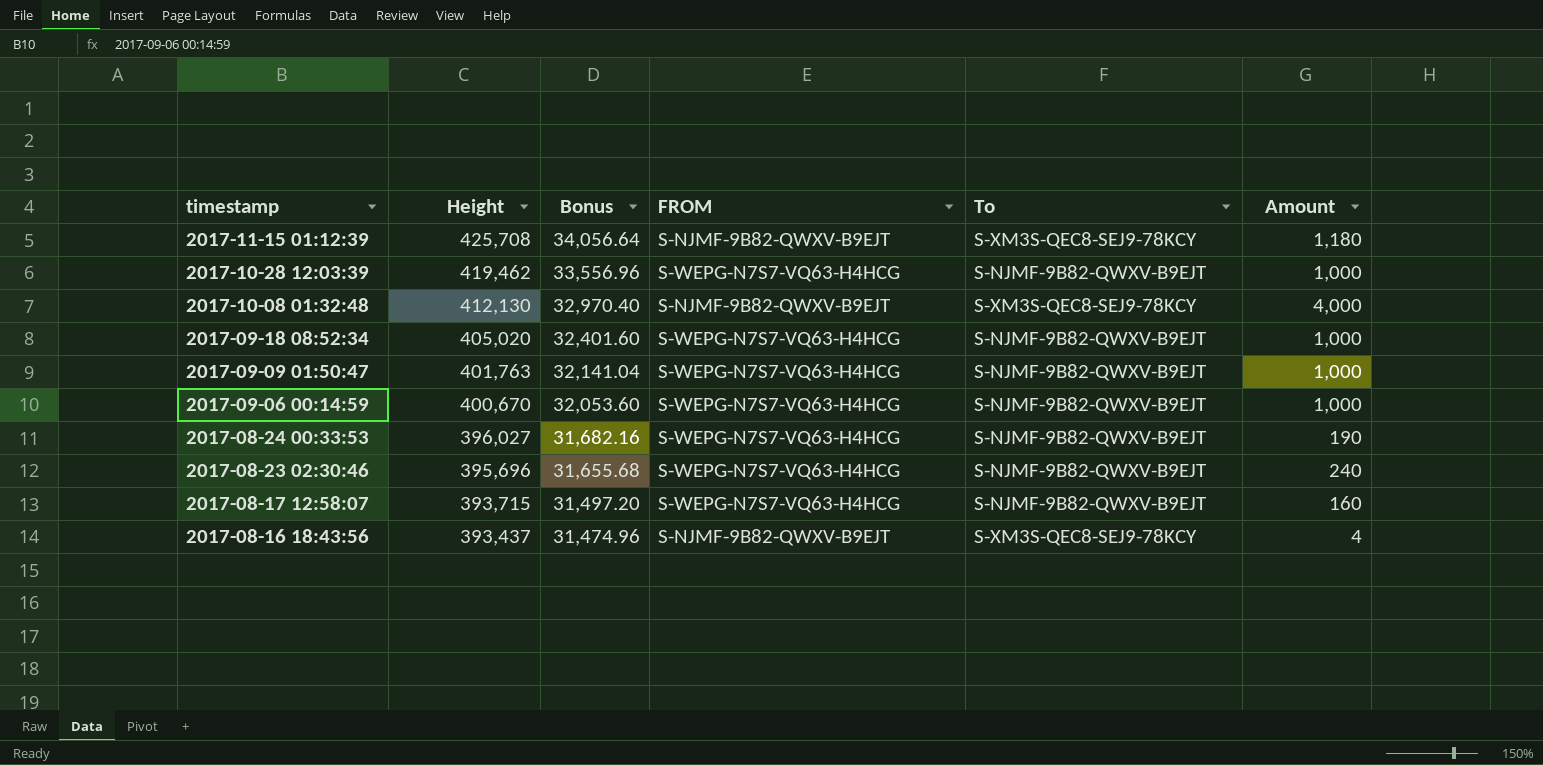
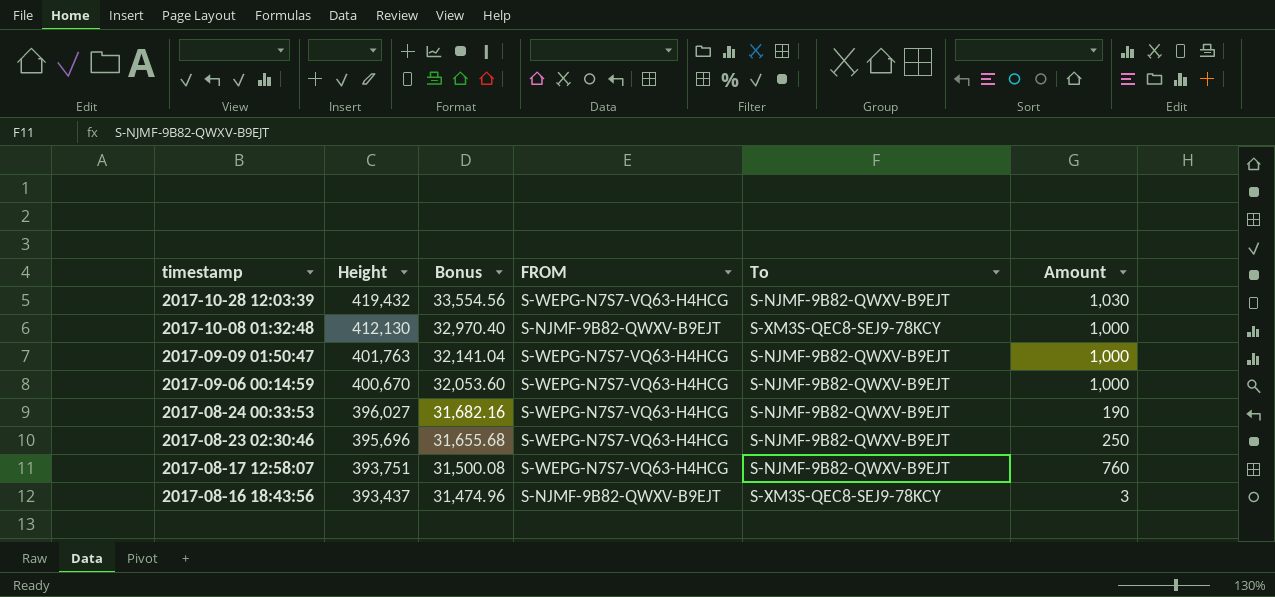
row 2017-11-15 01:12:39: 425,708 | 34,056.64 | S-NJMF-9B82-QWXV-B9EJT | S-XM3S-QEC8-SEJ9-78KCY | 1,180 -> none
row 2017-09-18 08:52:34: 405,020 | 32,401.60 | S-WEPG-N7S7-VQ63-H4HCG | S-NJMF-9B82-QWXV-B9EJT | 1,000 -> none
2017-10-28 12:03:39 | Height: 419,462 -> 419,432
2017-10-28 12:03:39 | Bonus: 33,556.96 -> 33,554.56
2017-10-28 12:03:39 | Amount: 1,000 -> 1,030
2017-10-08 01:32:48 | Amount: 4,000 -> 1,000
2017-08-23 02:30:46 | Amount: 240 -> 250
2017-08-17 12:58:07 | Height: 393,715 -> 393,751
2017-08-17 12:58:07 | Bonus: 31,497.20 -> 31,500.08
2017-08-17 12:58:07 | Amount: 160 -> 760
2017-08-16 18:43:56 | Amount: 4 -> 3

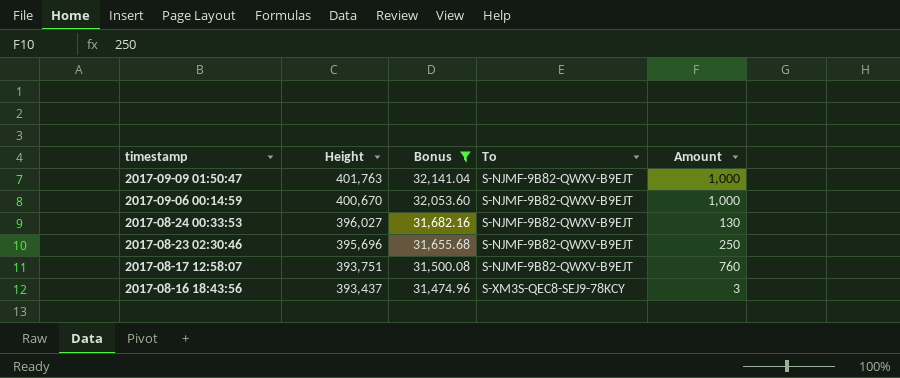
filter: none -> Bonus <= 32,141.04
column FROM | position: 4 -> none
2017-08-24 00:33:53 | Amount: 190 -> 130

